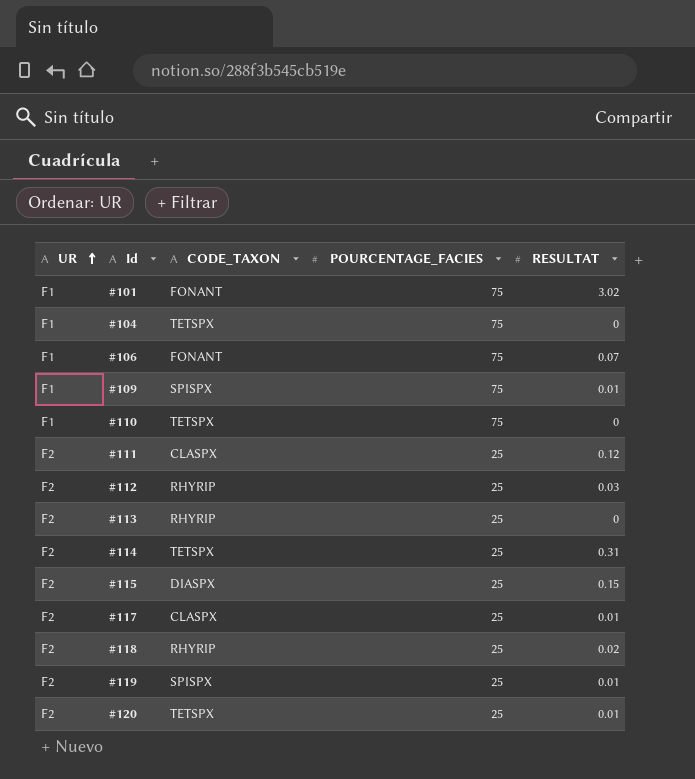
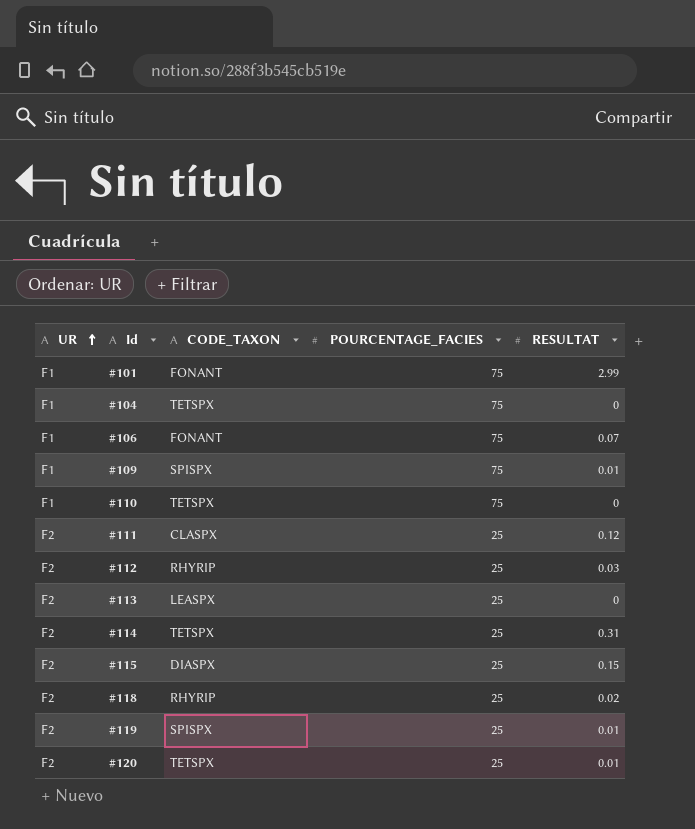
row #117: F2 | CLASPX | 25 | 0.01 -> none
#101 | RESULTAT: 3.02 -> 2.99
#113 | CODE_TAXON: RHYRIP -> LEASPX

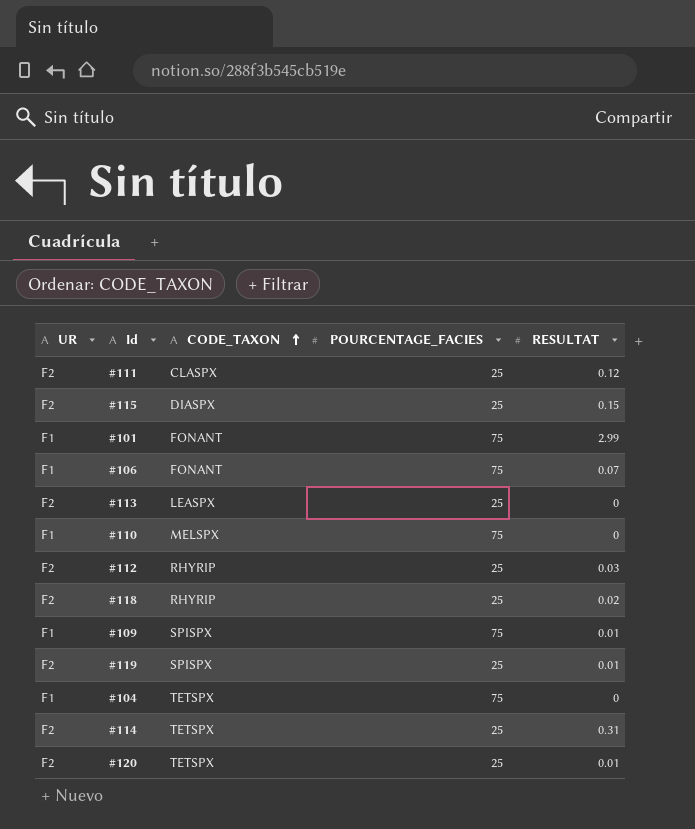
row order: UR ascending -> CODE_TAXON ascending
#110 | CODE_TAXON: TETSPX -> MELSPX

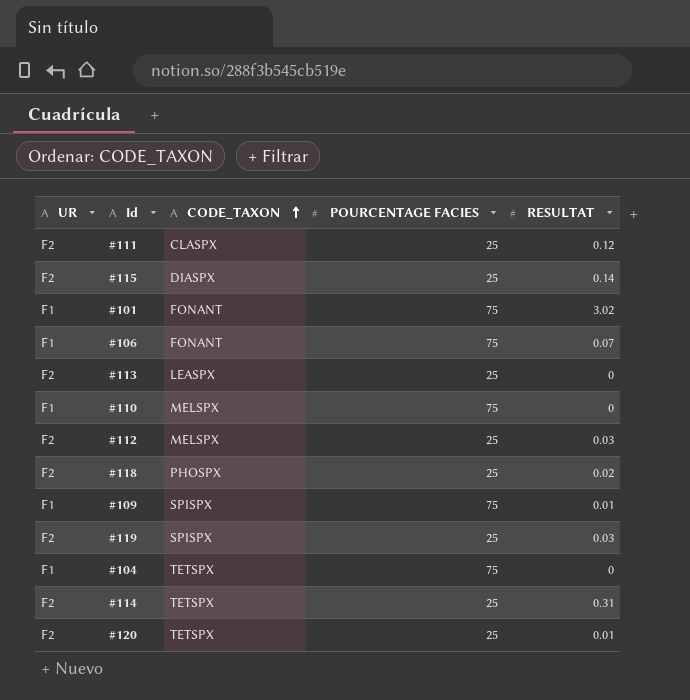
column name: POURCENTAGE_FACIES -> POURCENTAGE FACIES
#115 | RESULTAT: 0.15 -> 0.14
#101 | RESULTAT: 2.99 -> 3.02
#112 | CODE_TAXON: RHYRIP -> MELSPX
#118 | CODE_TAXON: RHYRIP -> PHOSPX
#119 | RESULTAT: 0.01 -> 0.03

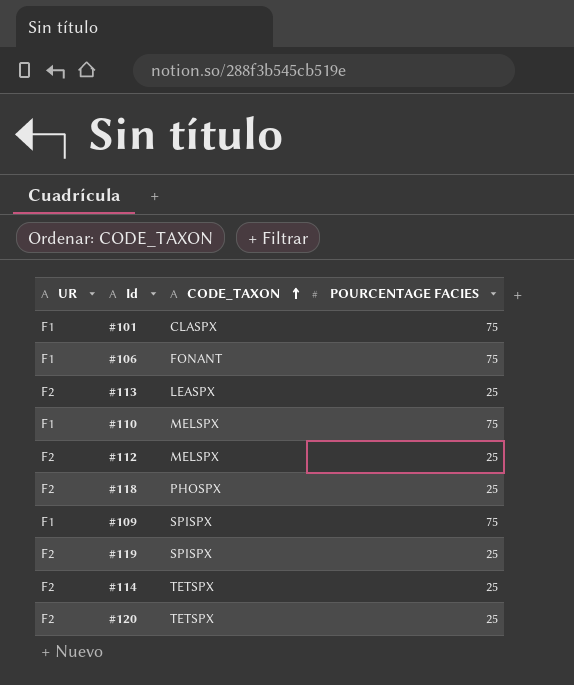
column RESULTAT | position: 5 -> none
row #111: F2 | CLASPX | 25 | 0.12 -> none
row #115: F2 | DIASPX | 25 | 0.14 -> none
row #104: F1 | TETSPX | 75 | 0 -> none
#101 | CODE_TAXON: FONANT -> CLASPX

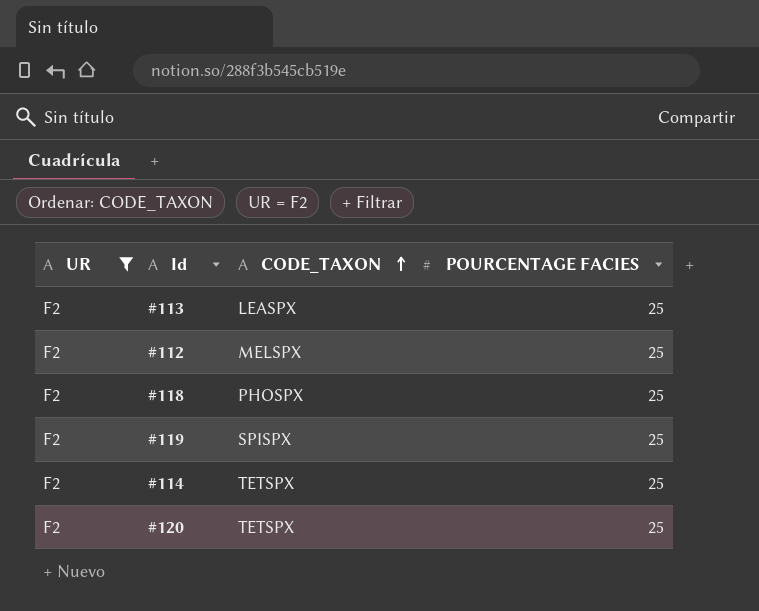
filter: none -> UR = F2

